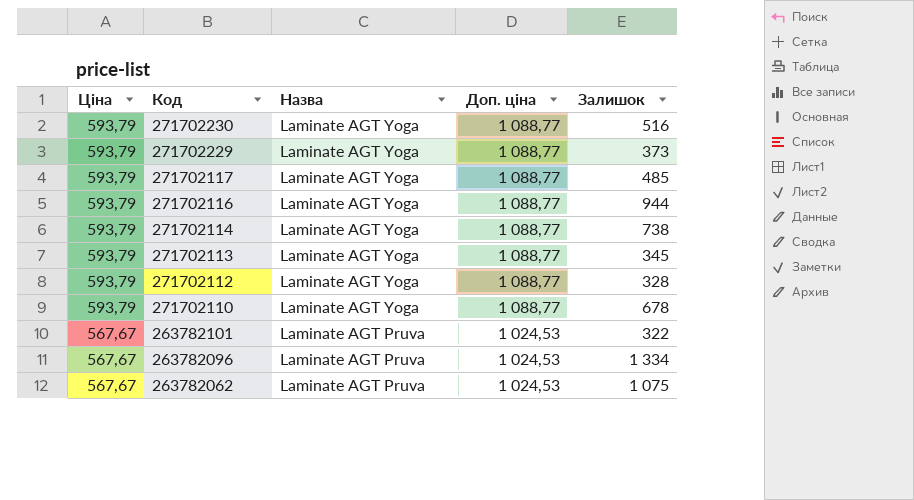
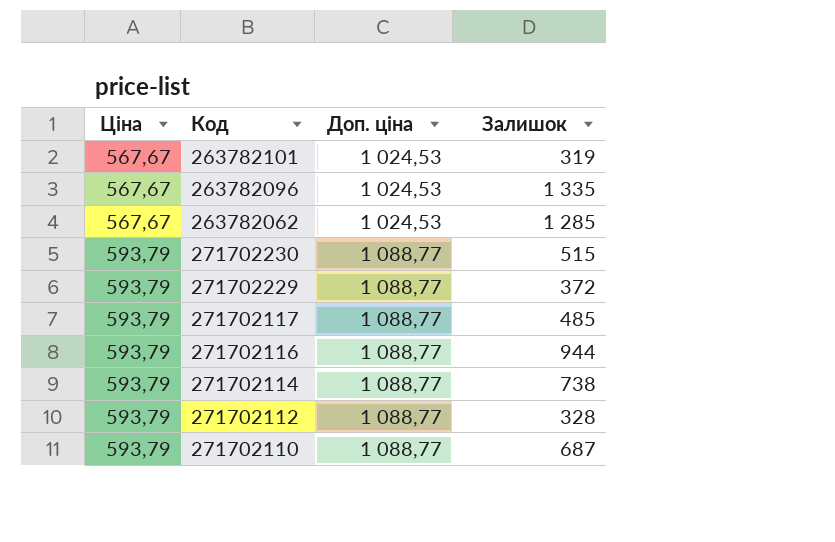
row order: Ціна descending -> Ціна ascending
column Назва | position: 3 -> none
row 271702113: 593,79 | Laminate AGT Yoga | 1 088,77 | 345 -> none
263782101 | Залишок: 322 -> 319
263782096 | Залишок: 1 334 -> 1 335
263782062 | Залишок: 1 075 -> 1 285
271702230 | Залишок: 516 -> 515
271702229 | Залишок: 373 -> 372
271702110 | Залишок: 678 -> 687

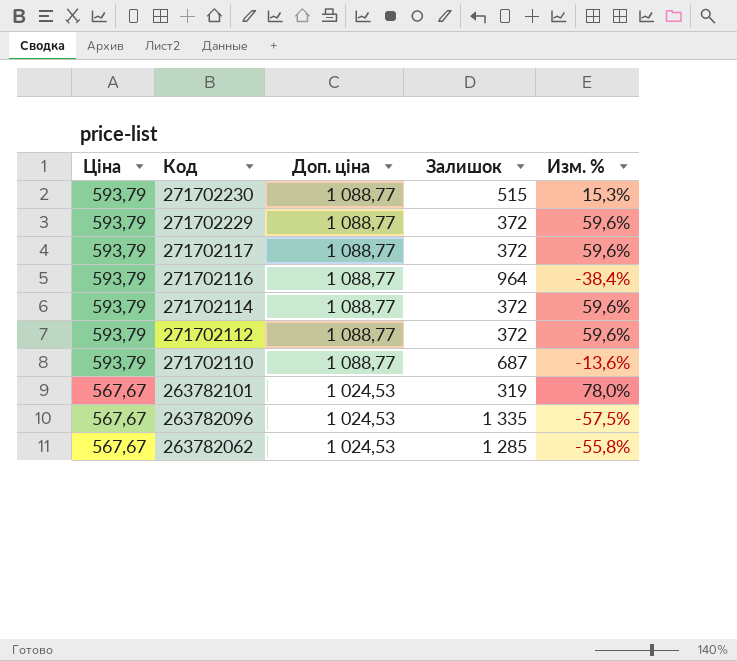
row order: Ціна ascending -> Ціна descending
column Изм. % | formula: none -> ([Ціна] - [Залишок]) / [Залишок]
271702117 | Залишок: 485 -> 372
271702116 | Залишок: 944 -> 964
271702114 | Залишок: 738 -> 372
271702112 | Залишок: 328 -> 372

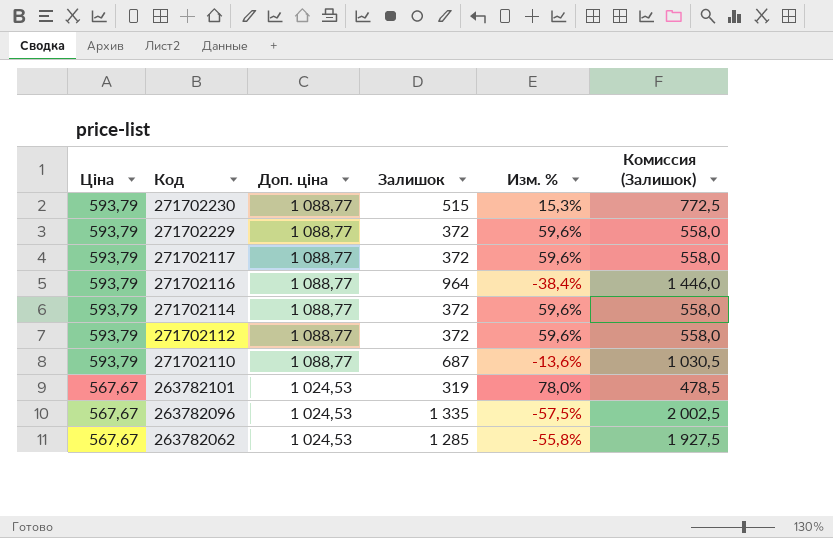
column Комиссия (Залишок) | formula: none -> [Залишок] * 1,5

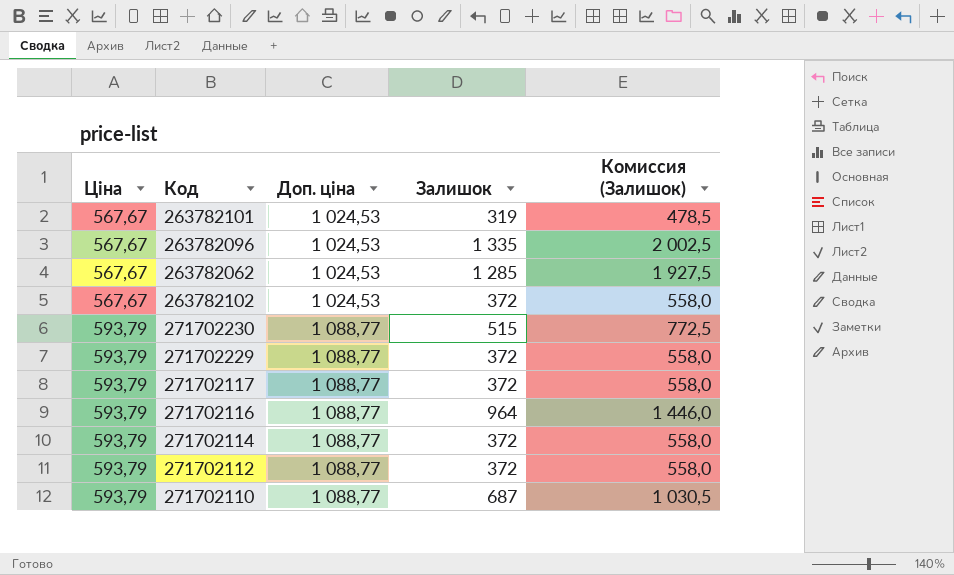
row order: Ціна descending -> Ціна ascending
column Изм. % | formula: ([Ціна] - [Залишок]) / [Залишок] -> none
row 263782102: none -> 567,67 | 1 024,53 | 372 | 558,0

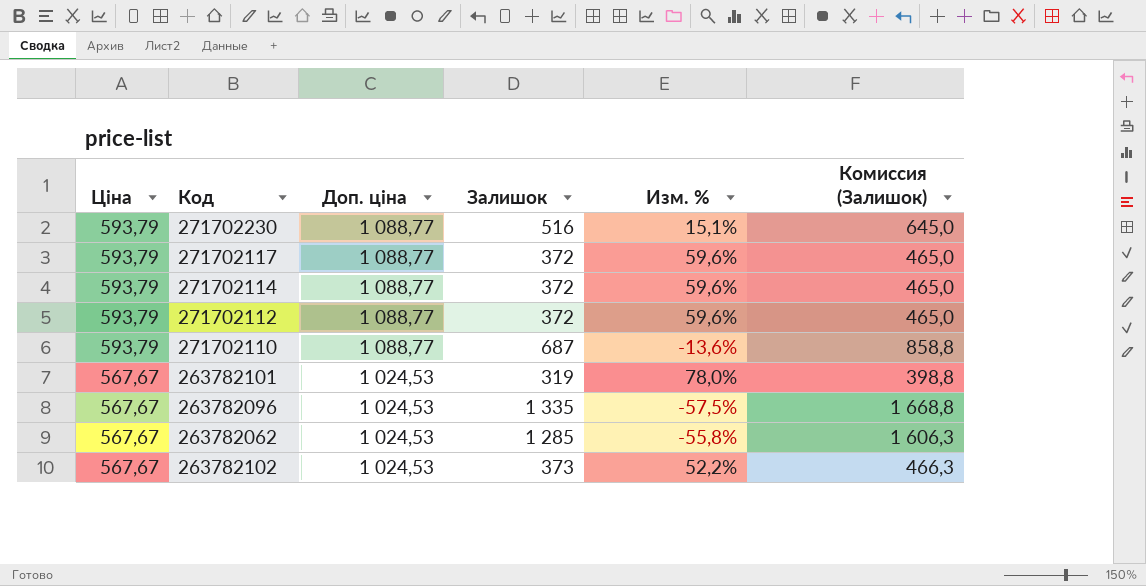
row order: Ціна ascending -> Ціна descending
column Изм. % | formula: none -> ([Ціна] - [Залишок]) / [Залишок]
column Комиссия (Залишок) | formula: [Залишок] * 1,5 -> [Залишок] * 1,25
row 271702229: 593,79 | 1 088,77 | 372 | 558,0 -> none
row 271702116: 593,79 | 1 088,77 | 964 | 1 446,0 -> none
271702230 | Залишок: 515 -> 516
263782102 | Залишок: 372 -> 373

